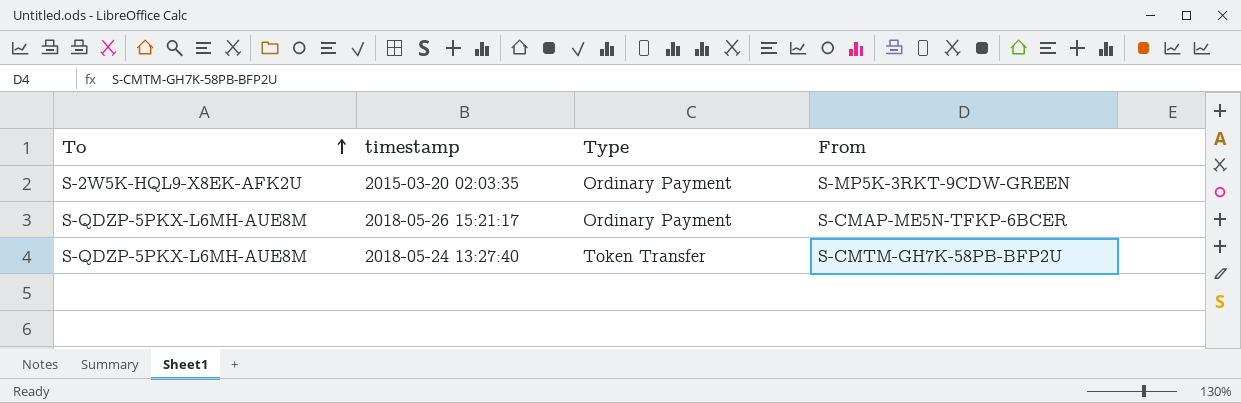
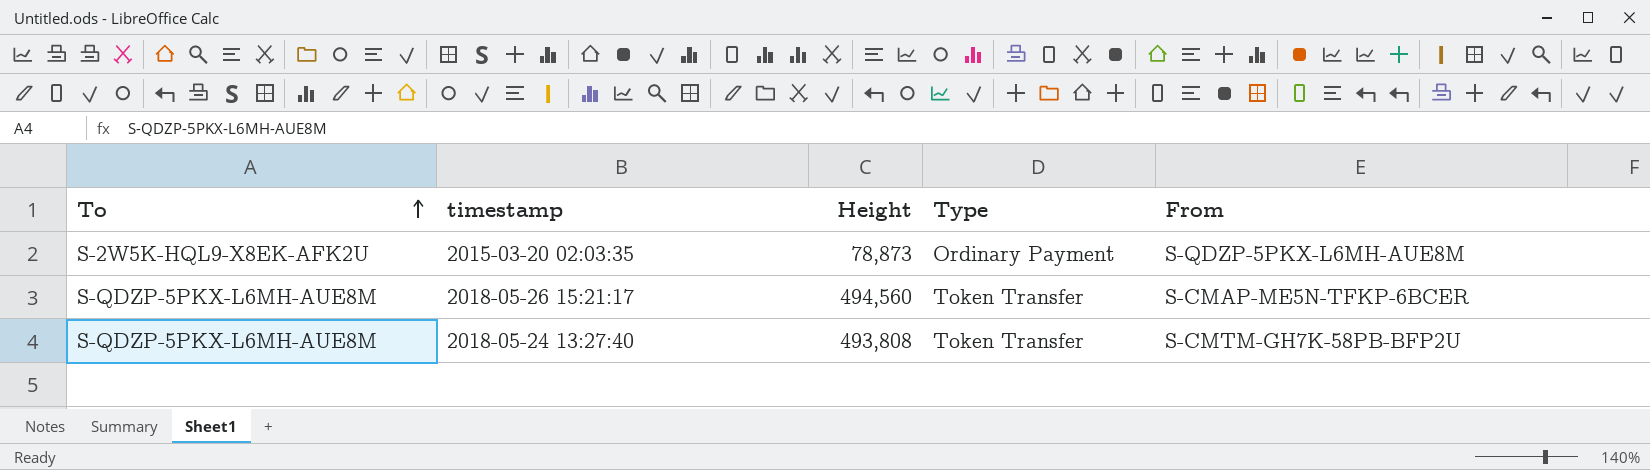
column Height | position: none -> 3
2015-03-20 02:03:35 | From: S-MP5K-3RKT-9CDW-GREEN -> S-QDZP-5PKX-L6MH-AUE8M
2018-05-26 15:21:17 | Type: Ordinary Payment -> Token Transfer

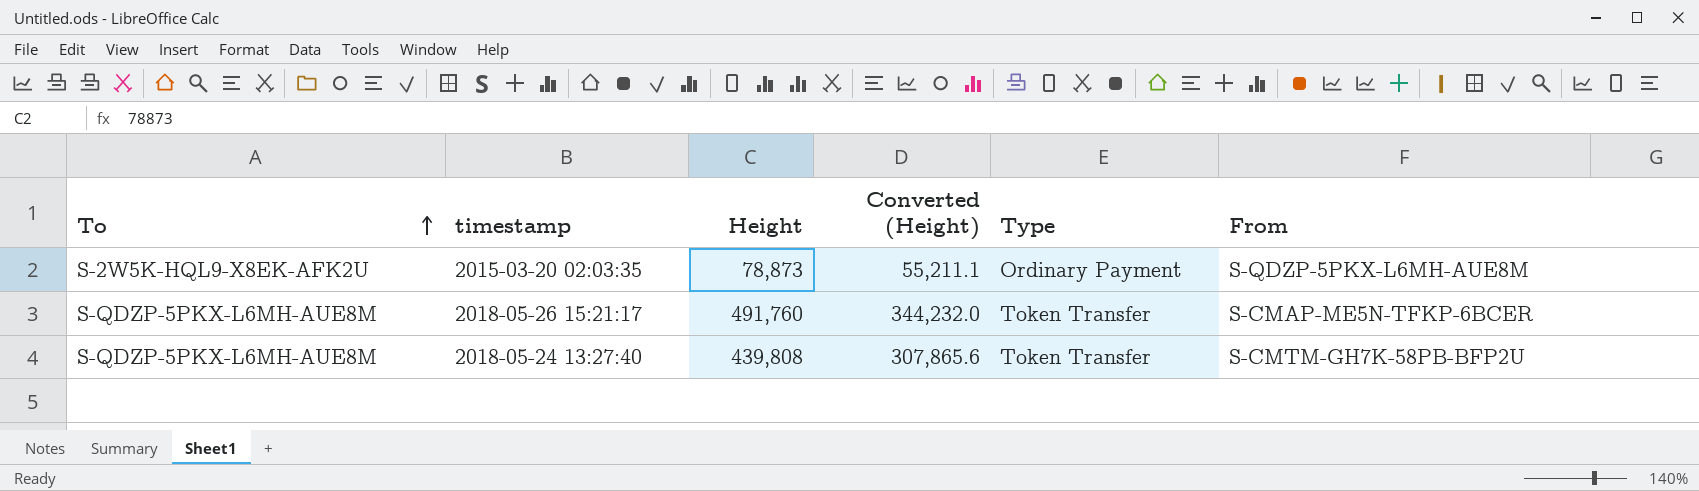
column Converted (Height) | formula: none -> [Height] * 0.7
2018-05-26 15:21:17 | Height: 494,560 -> 491,760
2018-05-24 13:27:40 | Height: 493,808 -> 439,808

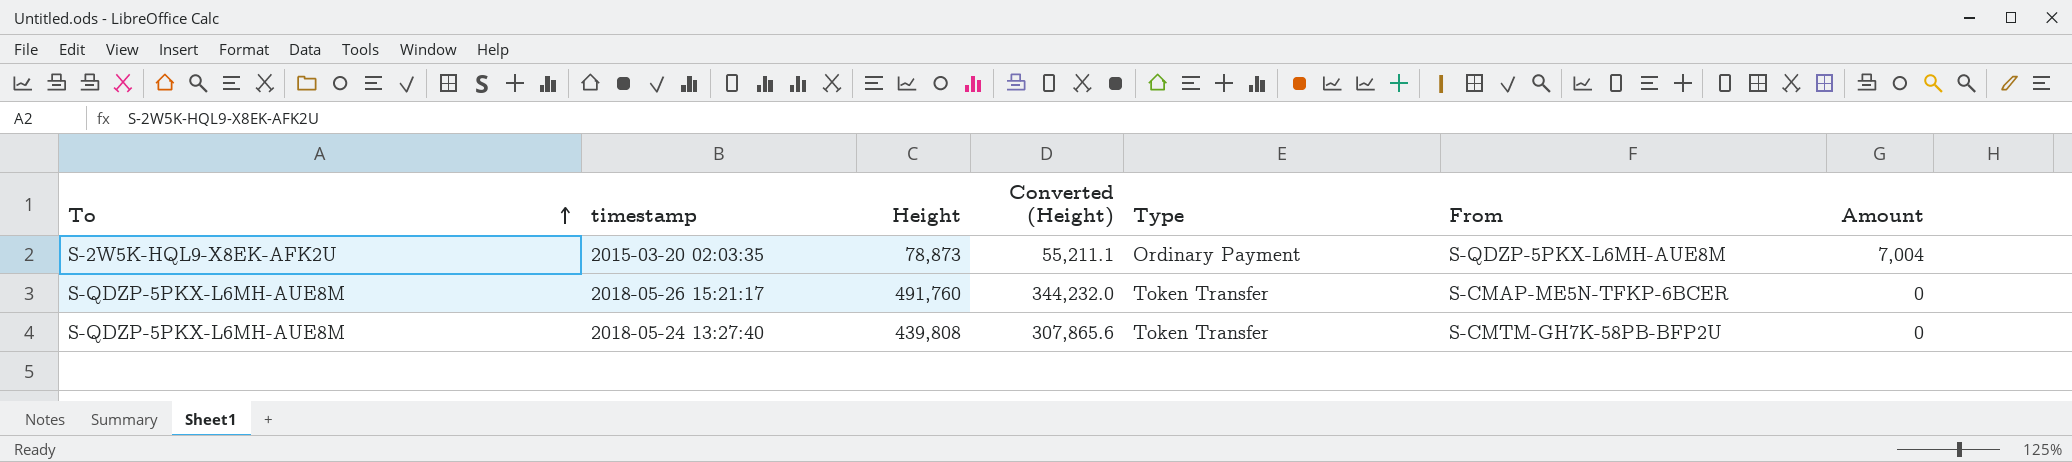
column Amount | position: none -> 7

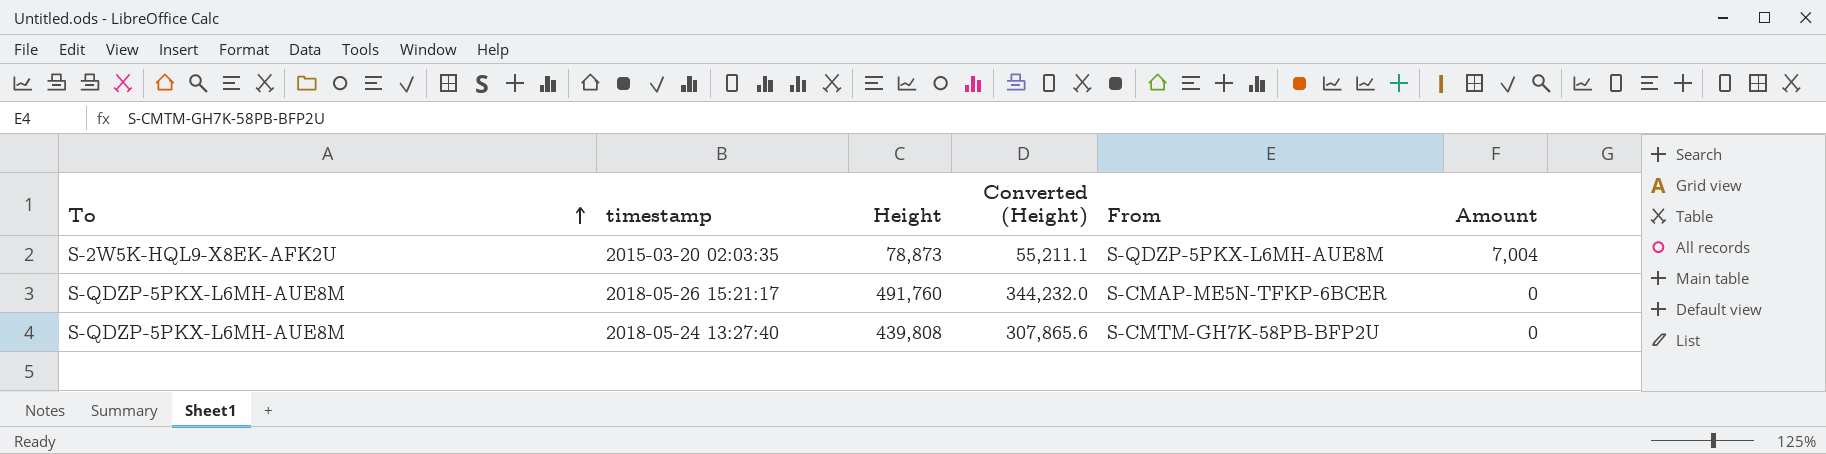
column Type | position: 5 -> none

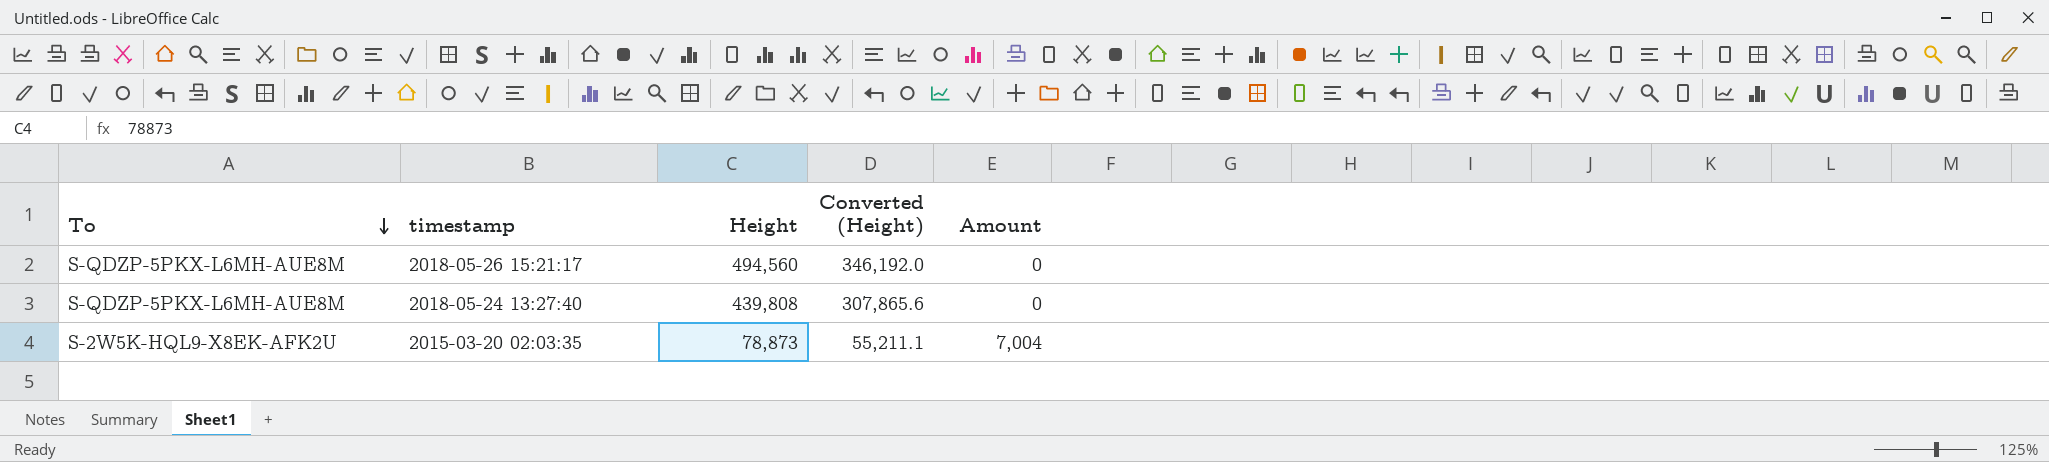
row order: To ascending -> To descending
column From | position: 5 -> none
2018-05-26 15:21:17 | Height: 491,760 -> 494,560
2018-05-26 15:21:17 | Converted (Height): 344,232.0 -> 346,192.0

